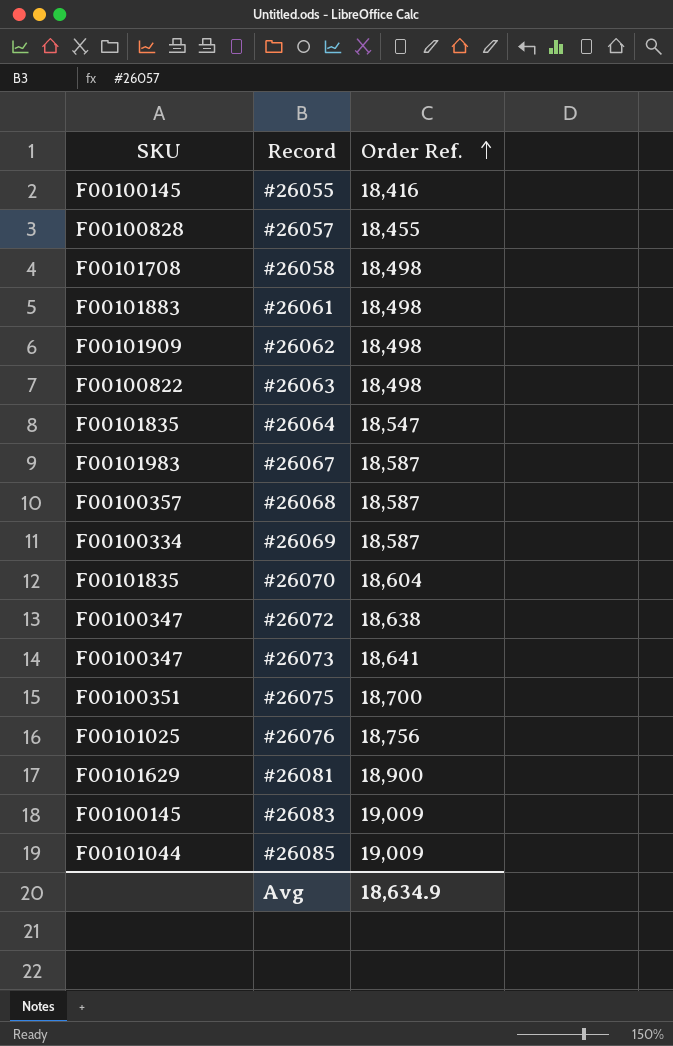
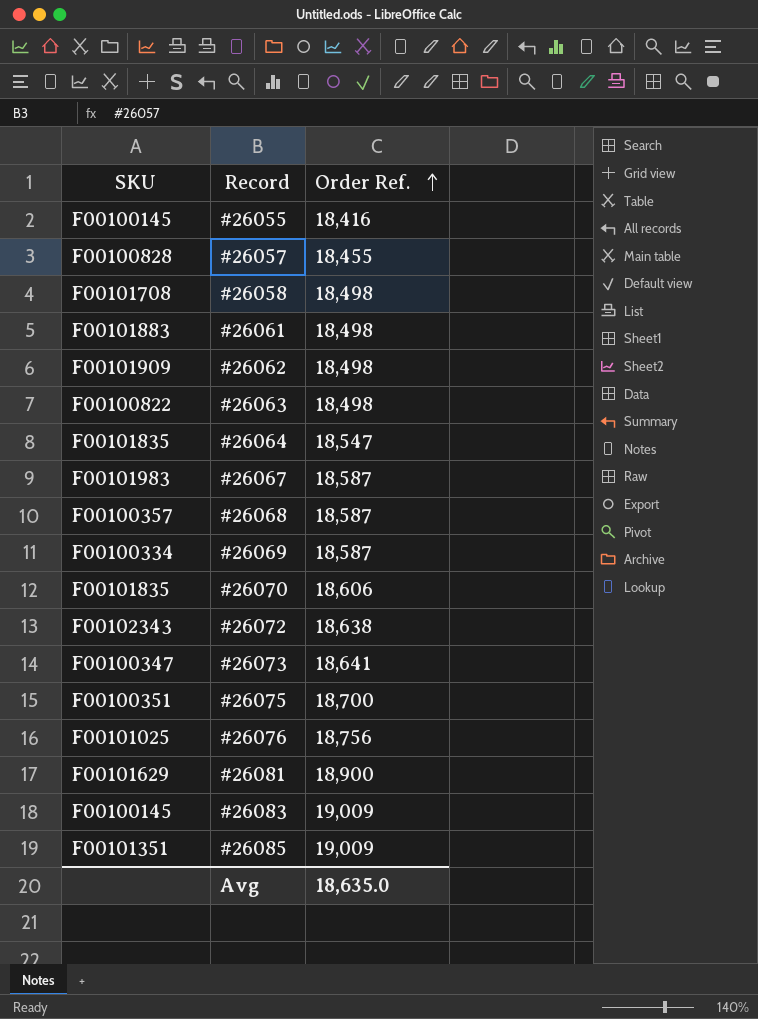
#26070 | Order Ref.: 18,604 -> 18,606
#26072 | SKU: F00100347 -> F00102343
#26085 | SKU: F00101044 -> F00101351
Avg | Order Ref.: 18,634.9 -> 18,635.0

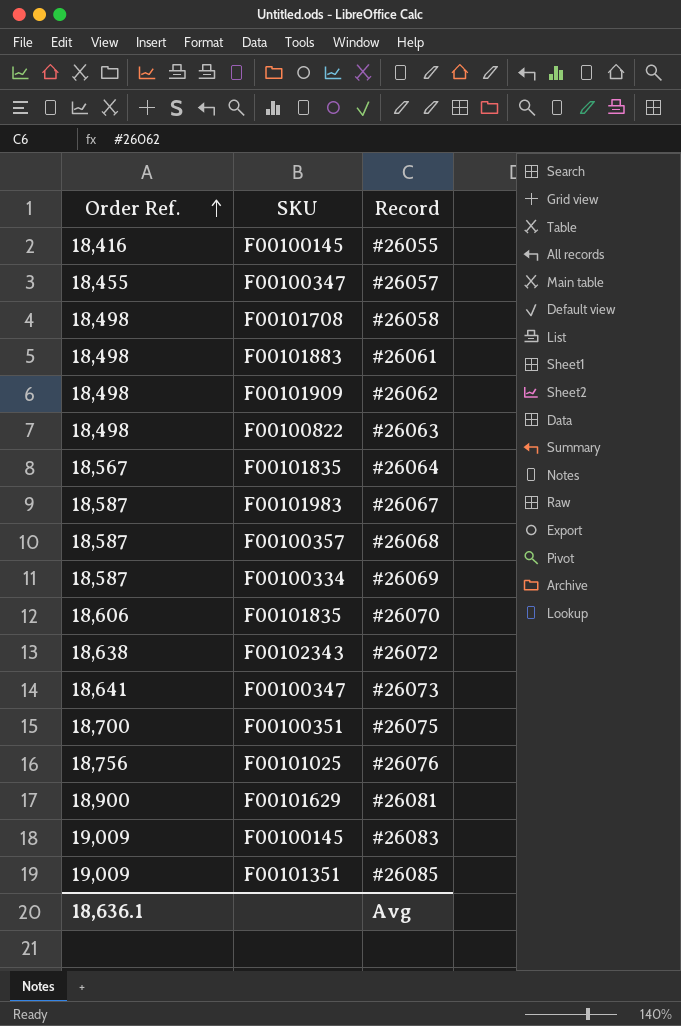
column Order Ref. | position: 3 -> 1
#26057 | SKU: F00100828 -> F00100347
#26064 | Order Ref.: 18,547 -> 18,567
Avg | Order Ref.: 18,635.0 -> 18,636.1

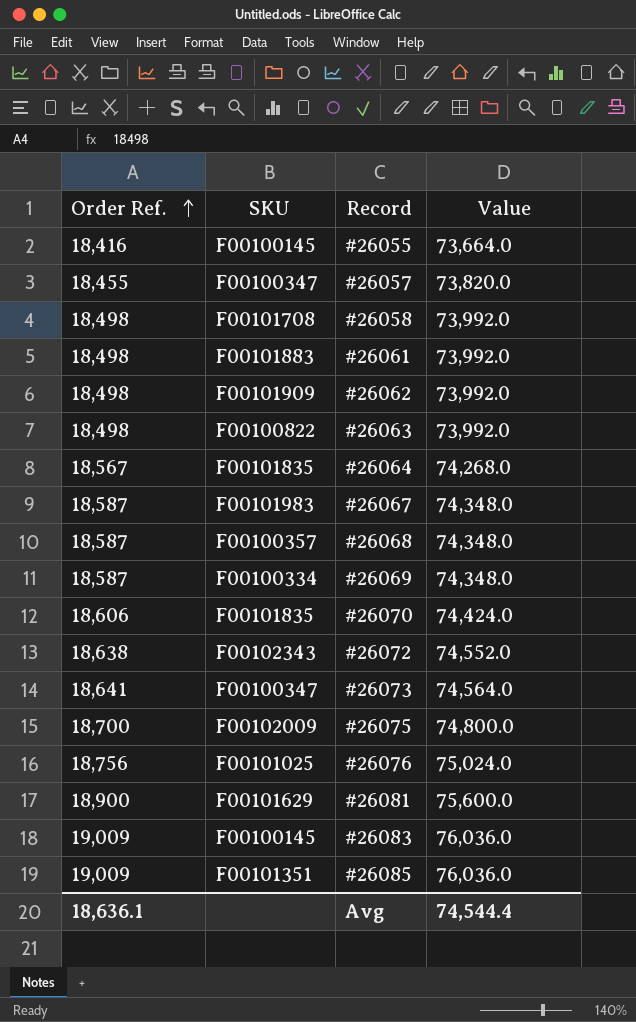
column Value | formula: none -> [Order Ref.] * 4
#26075 | SKU: F00100351 -> F00102009

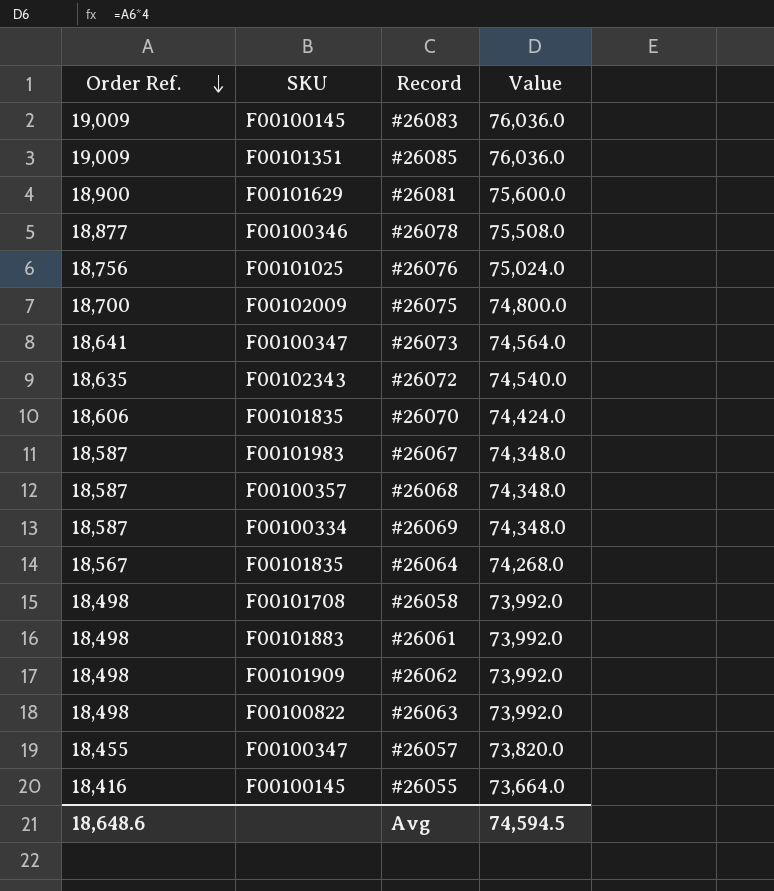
row order: Order Ref. ascending -> Order Ref. descending
row #26078: none -> 18,877 | F00100346 | 75,508.0
#26072 | Order Ref.: 18,638 -> 18,635
#26072 | Value: 74,552.0 -> 74,540.0
Avg | Order Ref.: 18,636.1 -> 18,648.6
Avg | Value: 74,544.4 -> 74,594.5

